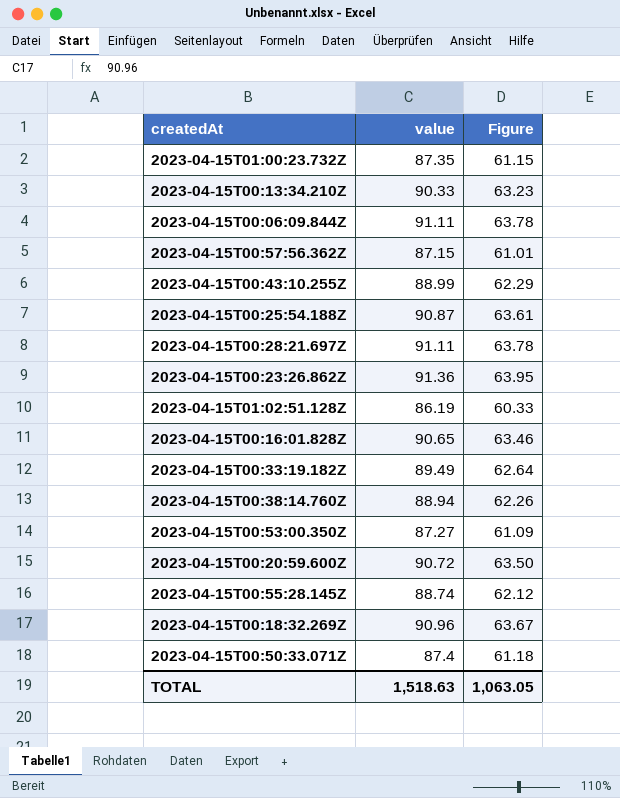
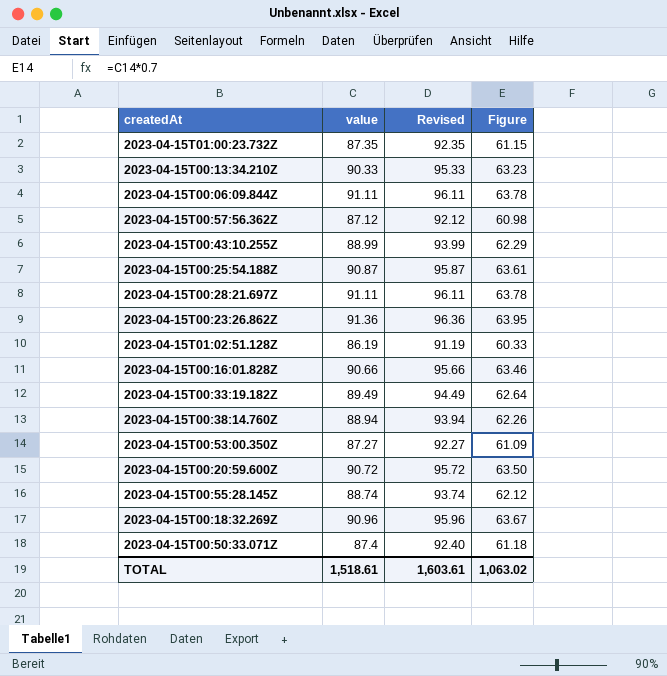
column Revised | formula: none -> [value] + 5
2023-04-15T00:57:56.362Z | value: 87.15 -> 87.12
2023-04-15T00:57:56.362Z | Figure: 61.01 -> 60.98
2023-04-15T00:16:01.828Z | value: 90.65 -> 90.66
TOTAL | value: 1,518.63 -> 1,518.61
TOTAL | Figure: 1,063.05 -> 1,063.02

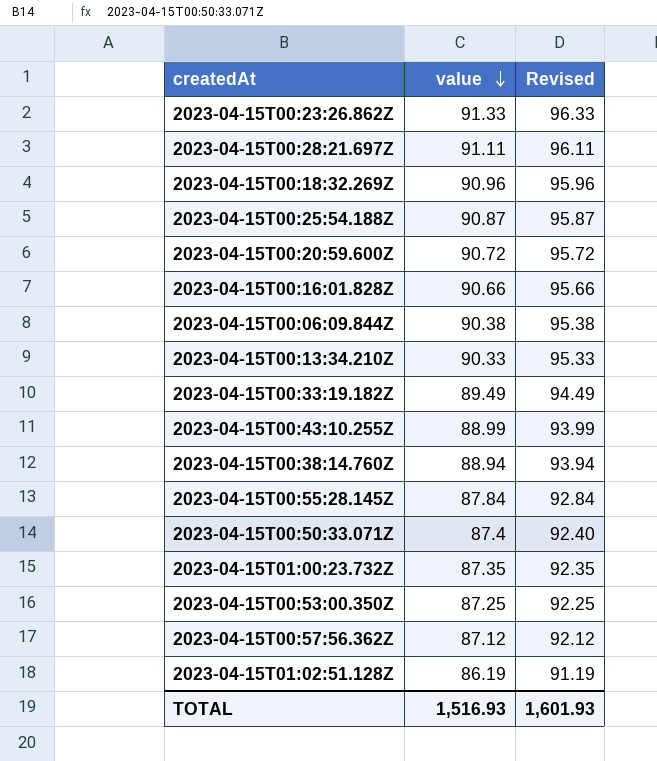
row order: none -> value descending
column Figure | formula: [value] * 0.7 -> none
2023-04-15T00:23:26.862Z | value: 91.36 -> 91.33
2023-04-15T00:23:26.862Z | Revised: 96.36 -> 96.33
2023-04-15T00:06:09.844Z | value: 91.11 -> 90.38
2023-04-15T00:06:09.844Z | Revised: 96.11 -> 95.38
2023-04-15T00:55:28.145Z | value: 88.74 -> 87.84
2023-04-15T00:55:28.145Z | Revised: 93.74 -> 92.84
2023-04-15T00:53:00.350Z | value: 87.27 -> 87.25
2023-04-15T00:53:00.350Z | Revised: 92.27 -> 92.25
TOTAL | value: 1,518.61 -> 1,516.93
TOTAL | Revised: 1,603.61 -> 1,601.93

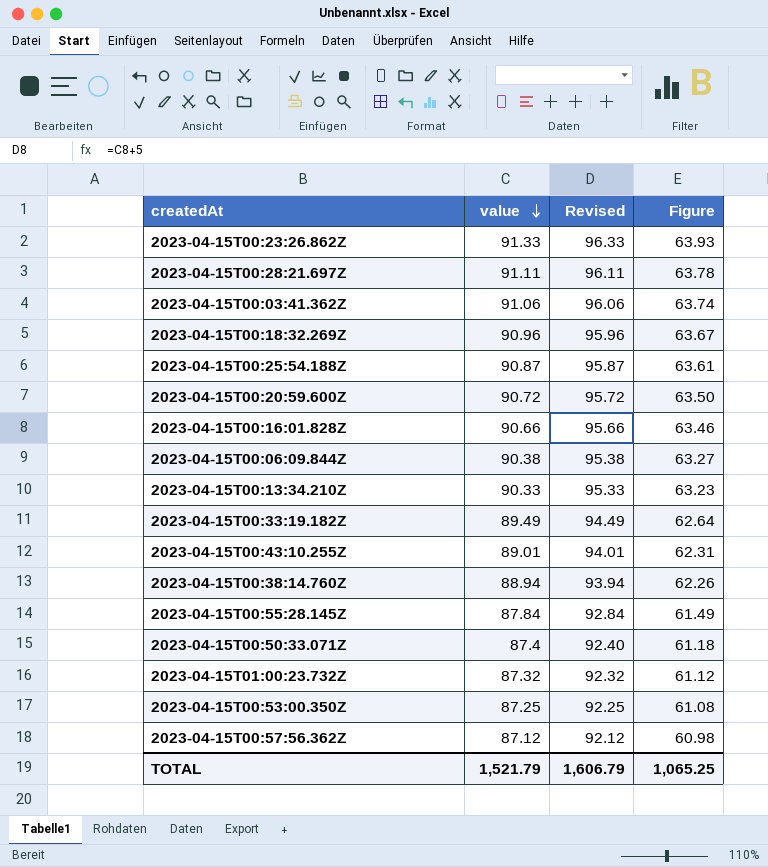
column Figure | formula: none -> [value] * 0.7
row 2023-04-15T01:02:51.128Z: 86.19 | 91.19 -> none
row 2023-04-15T00:03:41.362Z: none -> 91.06 | 96.06 | 63.74
2023-04-15T00:43:10.255Z | value: 88.99 -> 89.01
2023-04-15T00:43:10.255Z | Revised: 93.99 -> 94.01
2023-04-15T01:00:23.732Z | value: 87.35 -> 87.32
2023-04-15T01:00:23.732Z | Revised: 92.35 -> 92.32
TOTAL | value: 1,516.93 -> 1,521.79
TOTAL | Revised: 1,601.93 -> 1,606.79

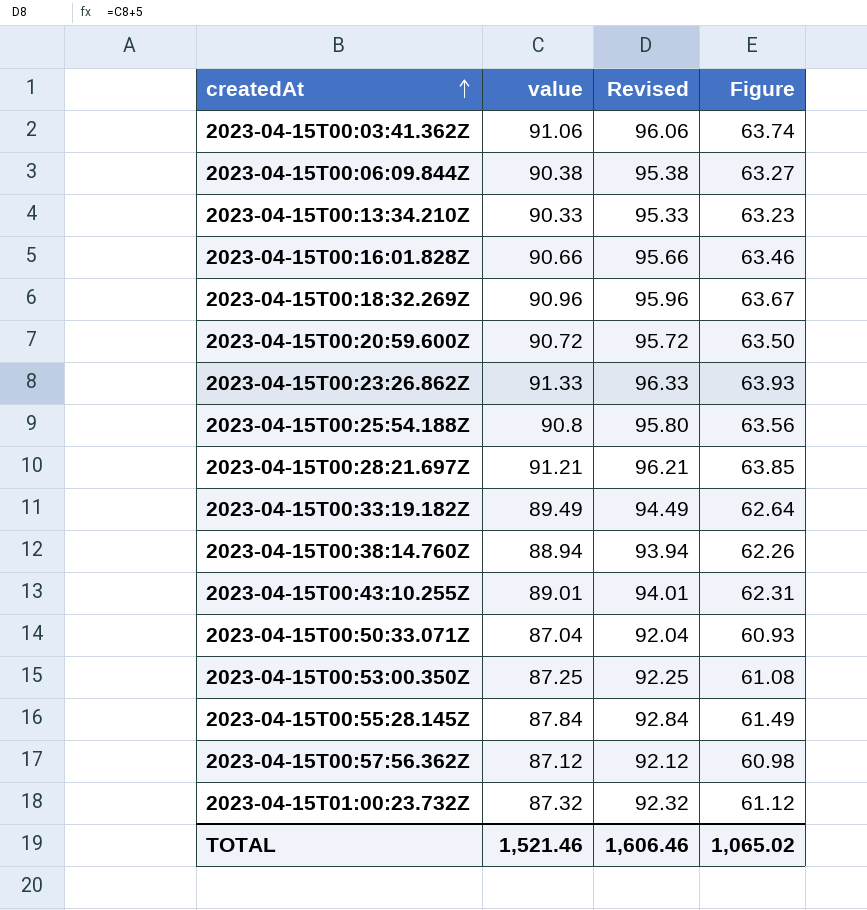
row order: value descending -> createdAt ascending
2023-04-15T00:25:54.188Z | value: 90.87 -> 90.8
2023-04-15T00:25:54.188Z | Revised: 95.87 -> 95.80
2023-04-15T00:25:54.188Z | Figure: 63.61 -> 63.56
2023-04-15T00:28:21.697Z | value: 91.11 -> 91.21
2023-04-15T00:28:21.697Z | Revised: 96.11 -> 96.21
2023-04-15T00:28:21.697Z | Figure: 63.78 -> 63.85
2023-04-15T00:50:33.071Z | value: 87.4 -> 87.04
2023-04-15T00:50:33.071Z | Revised: 92.40 -> 92.04
2023-04-15T00:50:33.071Z | Figure: 61.18 -> 60.93
TOTAL | value: 1,521.79 -> 1,521.46
TOTAL | Revised: 1,606.79 -> 1,606.46
TOTAL | Figure: 1,065.25 -> 1,065.02

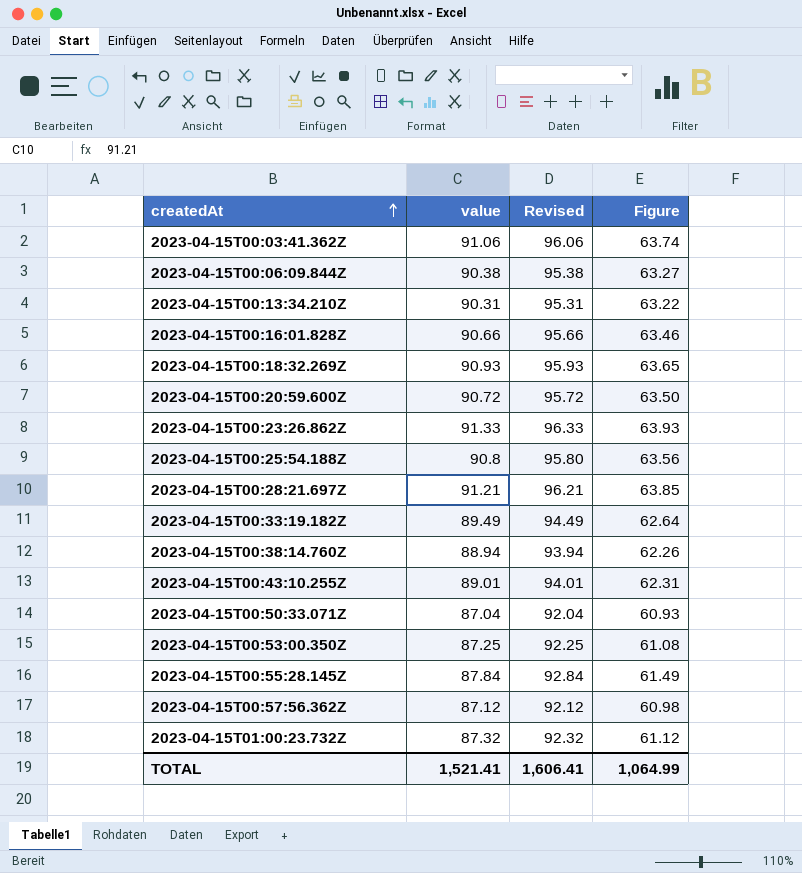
2023-04-15T00:13:34.210Z | value: 90.33 -> 90.31
2023-04-15T00:13:34.210Z | Revised: 95.33 -> 95.31
2023-04-15T00:13:34.210Z | Figure: 63.23 -> 63.22
2023-04-15T00:18:32.269Z | value: 90.96 -> 90.93
2023-04-15T00:18:32.269Z | Revised: 95.96 -> 95.93
2023-04-15T00:18:32.269Z | Figure: 63.67 -> 63.65
TOTAL | value: 1,521.46 -> 1,521.41
TOTAL | Revised: 1,606.46 -> 1,606.41
TOTAL | Figure: 1,065.02 -> 1,064.99

